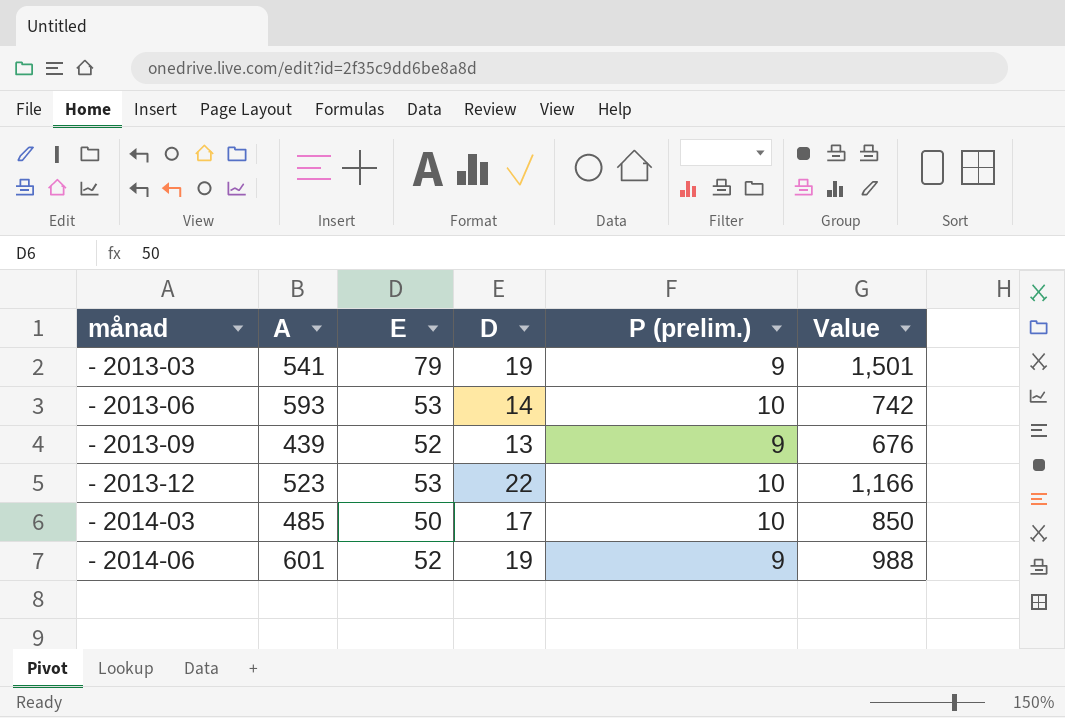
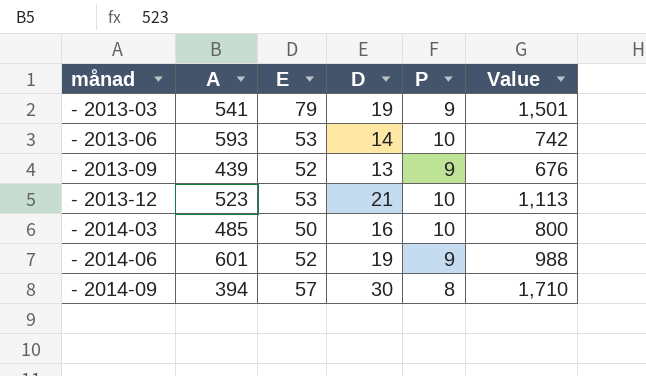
column name: P (prelim.) -> P
- 2013-12 | D: 22 -> 21
- 2013-12 | Value: 1,166 -> 1,113
- 2014-03 | D: 17 -> 16
- 2014-03 | Value: 850 -> 800
row - 2014-09: none -> 394 | 57 | 30 | 8 | 1,710

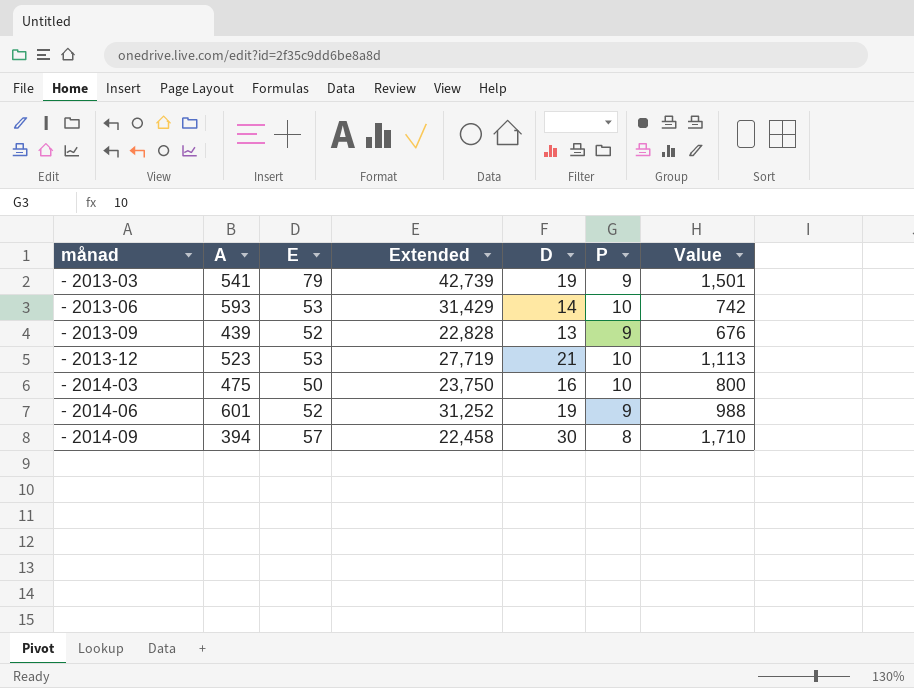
column Extended | formula: none -> [A] * [E]
- 2014-03 | A: 485 -> 475

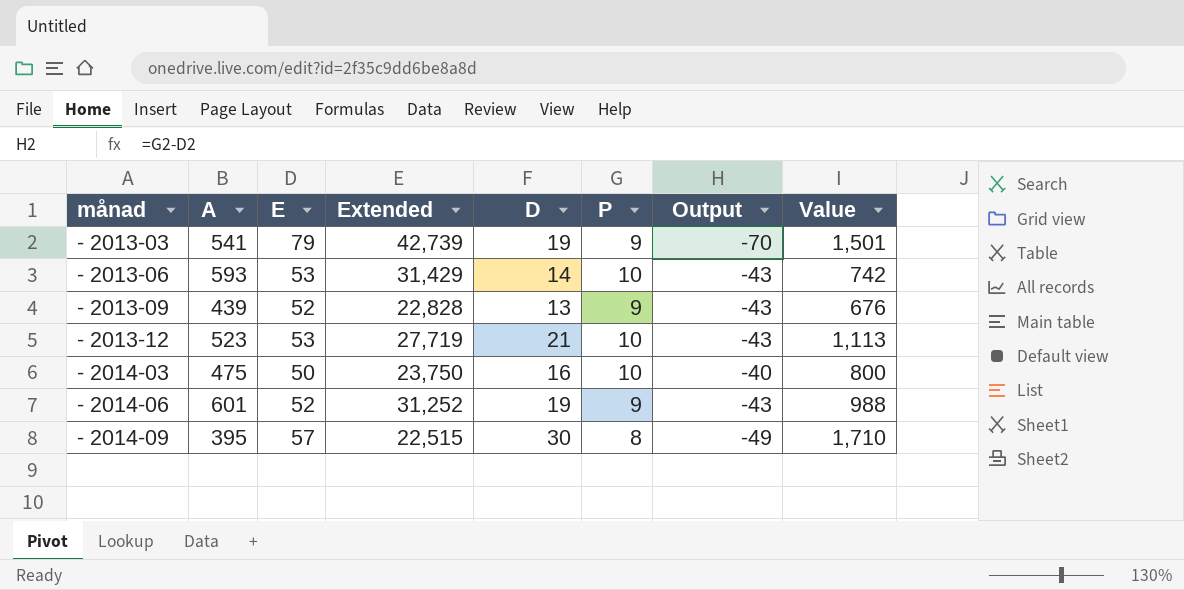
column Output | formula: none -> [P] - [E]
- 2014-09 | A: 394 -> 395
- 2014-09 | Extended: 22,458 -> 22,515

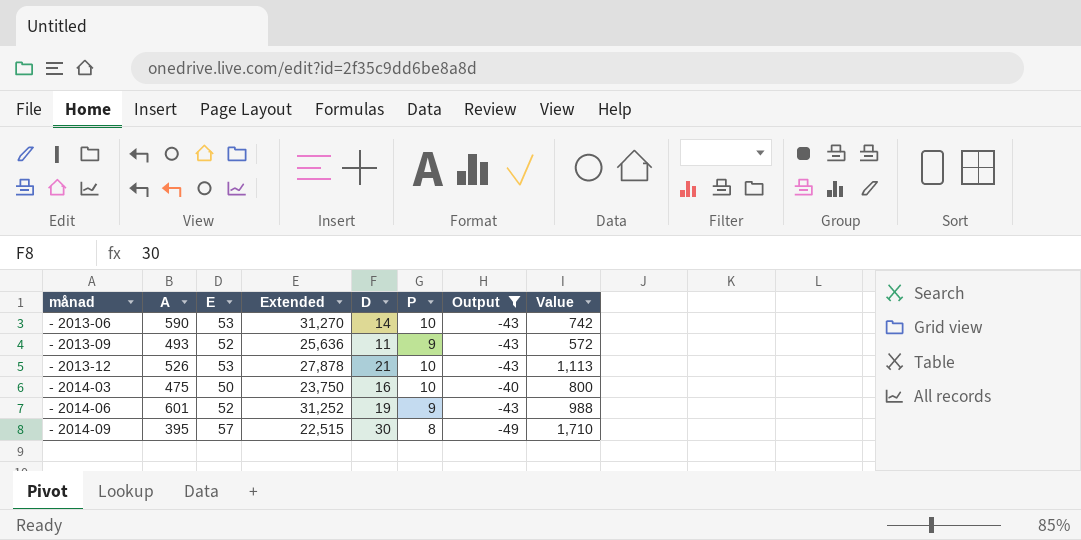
filter: none -> Output != -70
- 2013-06 | A: 593 -> 590
- 2013-06 | Extended: 31,429 -> 31,270
- 2013-09 | A: 439 -> 493
- 2013-09 | Extended: 22,828 -> 25,636
- 2013-09 | D: 13 -> 11
- 2013-09 | Value: 676 -> 572
- 2013-12 | A: 523 -> 526
- 2013-12 | Extended: 27,719 -> 27,878

